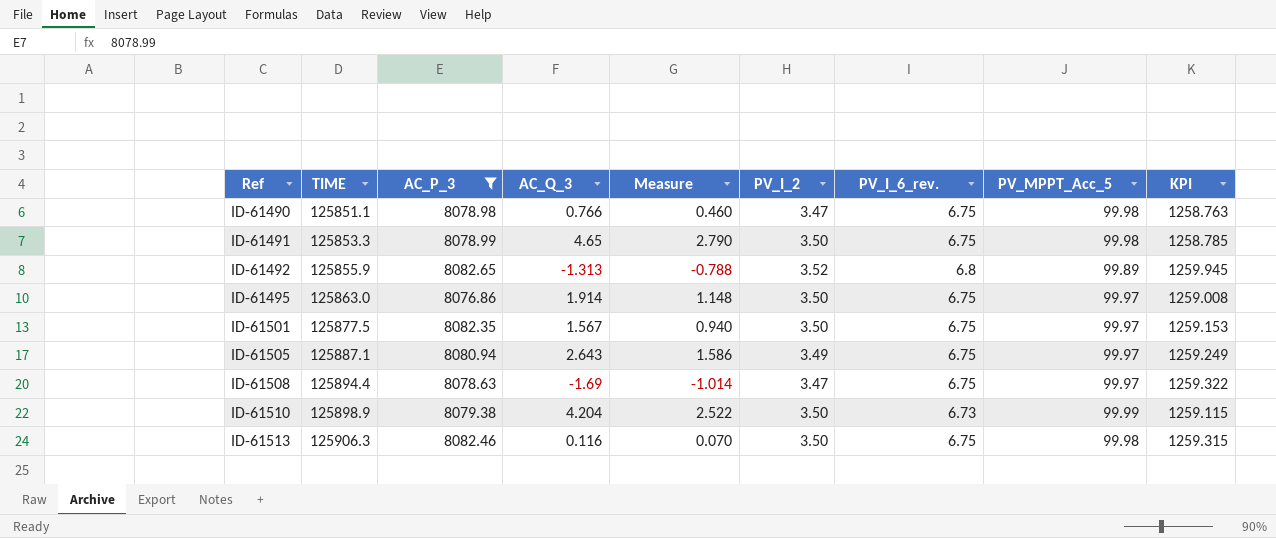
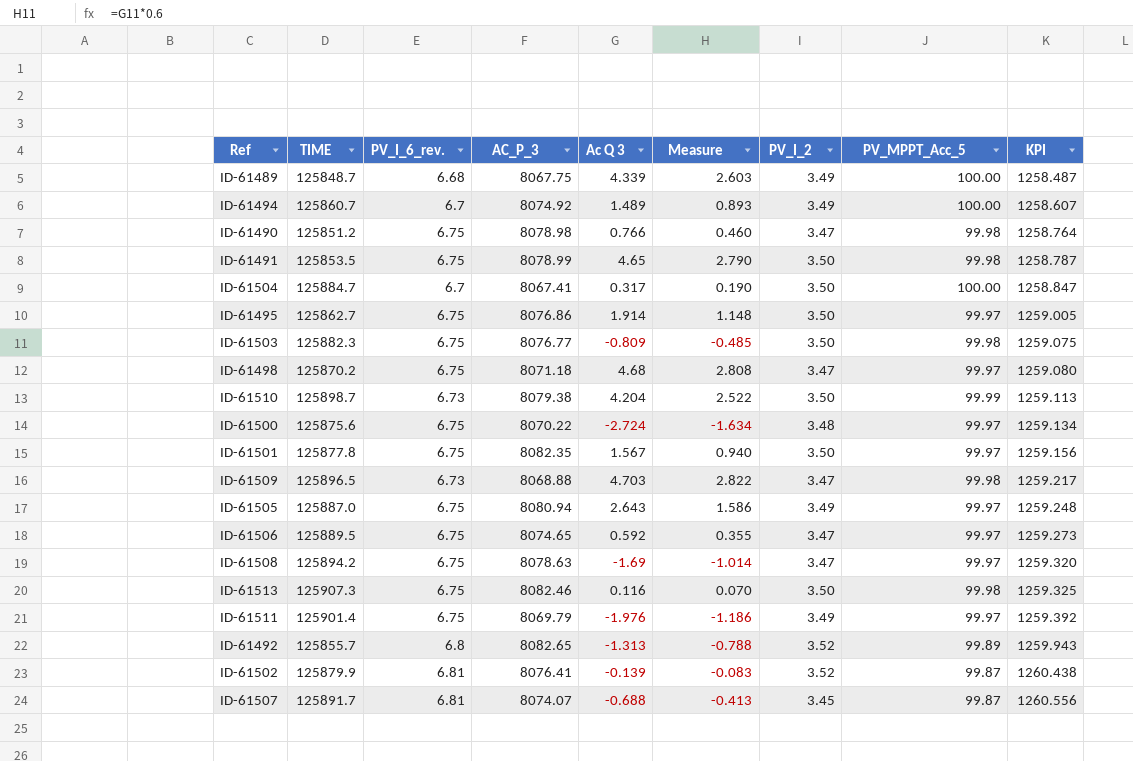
filter: AC_P_3 >= 8076.86 -> none
row order: Ref ascending -> KPI ascending
column PV_I_6_rev. | position: 7 -> 3
column name: AC_Q_3 -> Ac Q 3
ID-61490 | TIME: 125851.1 -> 125851.2
ID-61490 | KPI: 1258.763 -> 1258.764
ID-61491 | TIME: 125853.3 -> 125853.5
ID-61491 | KPI: 1258.785 -> 1258.787
ID-61495 | TIME: 125863.0 -> 125862.7
ID-61495 | KPI: 1259.008 -> 1259.005
ID-61510 | TIME: 125898.9 -> 125898.7
ID-61510 | KPI: 1259.115 -> 1259.113
ID-61501 | TIME: 125877.5 -> 125877.8
ID-61501 | KPI: 1259.153 -> 1259.156
ID-61505 | TIME: 125887.1 -> 125887.0
ID-61505 | KPI: 1259.249 -> 1259.248
ID-61508 | TIME: 125894.4 -> 125894.2
ID-61508 | KPI: 1259.322 -> 1259.320
ID-61513 | TIME: 125906.3 -> 125907.3
ID-61513 | KPI: 1259.315 -> 1259.325
ID-61492 | TIME: 125855.9 -> 125855.7
ID-61492 | KPI: 1259.945 -> 1259.943

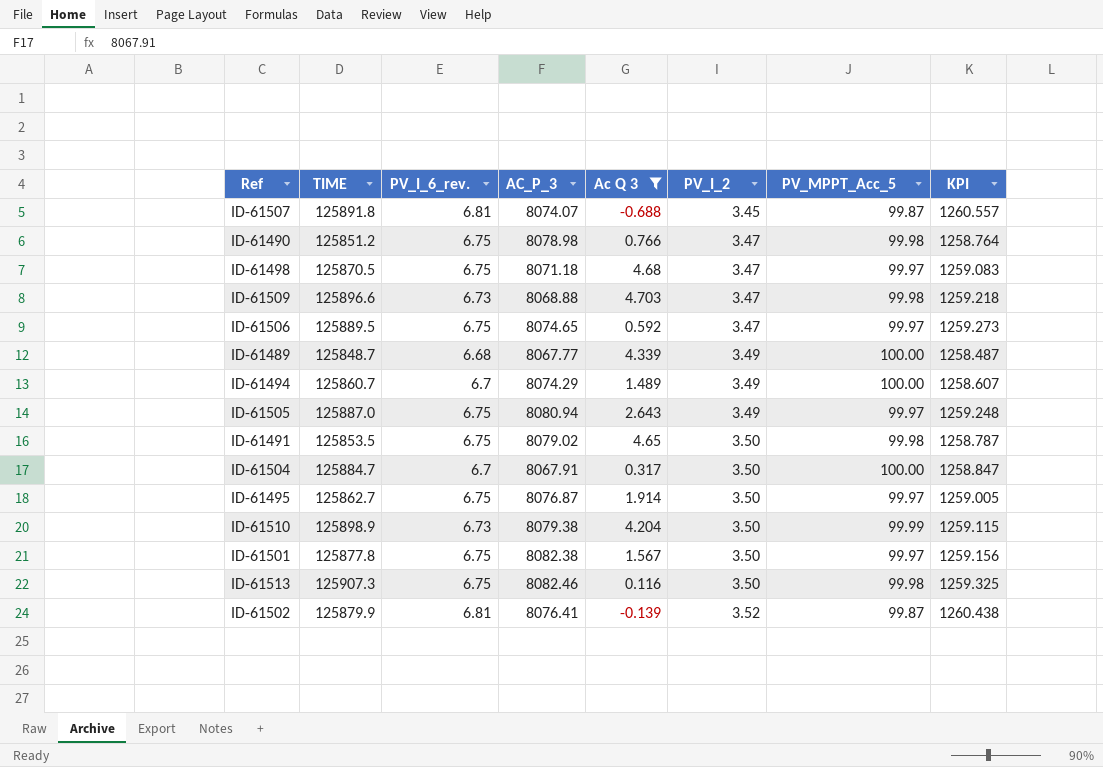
filter: none -> Ac Q 3 >= -0.688
row order: KPI ascending -> PV_I_2 ascending
column Measure | formula: [Ac Q 3] * 0.6 -> none
ID-61507 | TIME: 125891.7 -> 125891.8
ID-61507 | KPI: 1260.556 -> 1260.557
ID-61498 | TIME: 125870.2 -> 125870.5
ID-61498 | KPI: 1259.080 -> 1259.083
ID-61509 | TIME: 125896.5 -> 125896.6
ID-61509 | KPI: 1259.217 -> 1259.218
ID-61489 | AC_P_3: 8067.75 -> 8067.77
ID-61494 | AC_P_3: 8074.92 -> 8074.29
ID-61491 | AC_P_3: 8078.99 -> 8079.02
ID-61504 | AC_P_3: 8067.41 -> 8067.91
ID-61495 | AC_P_3: 8076.86 -> 8076.87
ID-61510 | TIME: 125898.7 -> 125898.9
ID-61510 | KPI: 1259.113 -> 1259.115
ID-61501 | AC_P_3: 8082.35 -> 8082.38

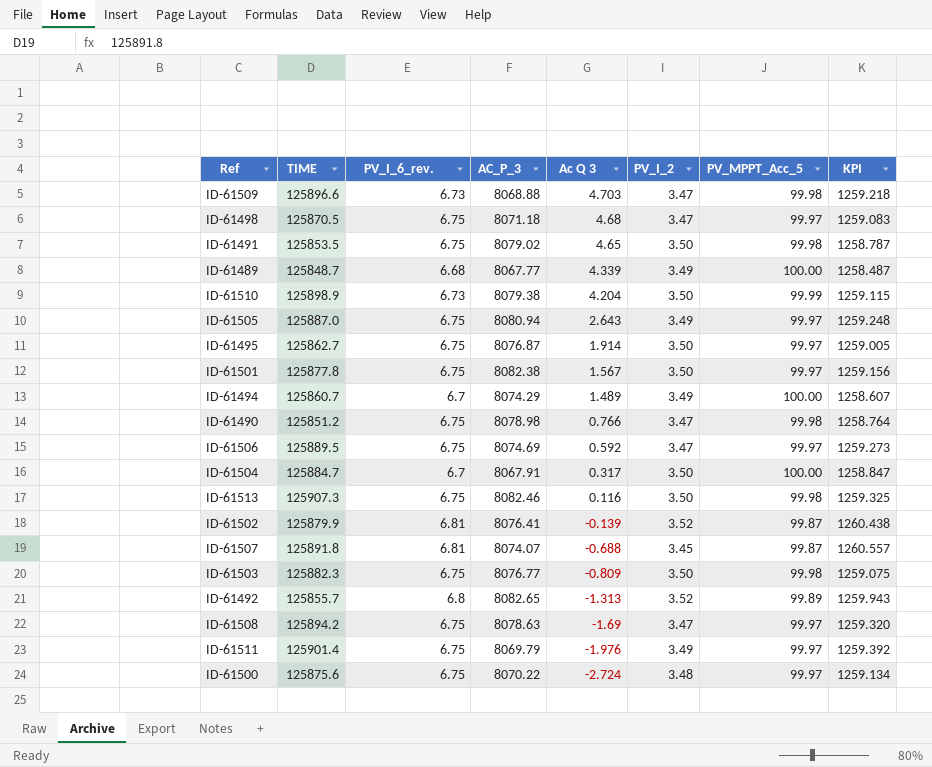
filter: Ac Q 3 >= -0.688 -> none
row order: PV_I_2 ascending -> Ac Q 3 descending
ID-61506 | AC_P_3: 8074.65 -> 8074.69

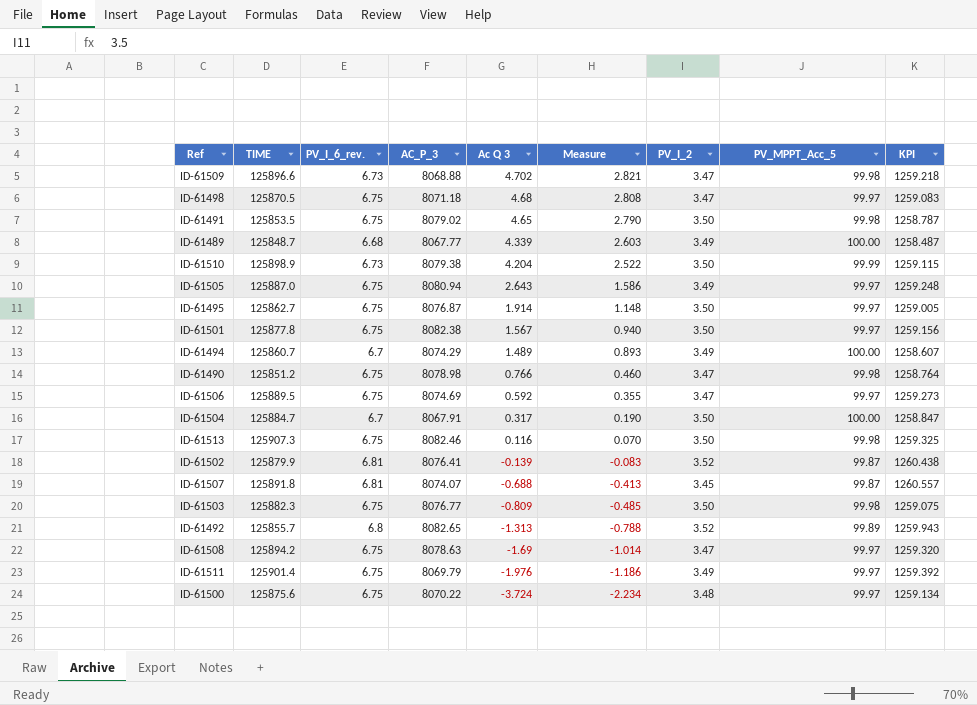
column Measure | formula: none -> [Ac Q 3] * 0.6
ID-61509 | Ac Q 3: 4.703 -> 4.702
ID-61500 | Ac Q 3: -2.724 -> -3.724

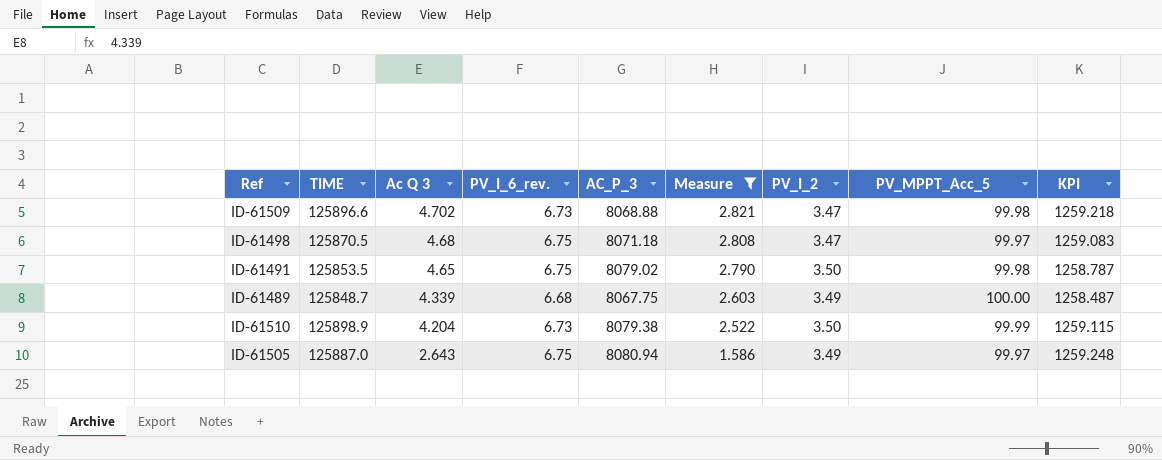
filter: none -> Measure >= 1.586
column Ac Q 3 | position: 5 -> 3
ID-61489 | AC_P_3: 8067.77 -> 8067.75

